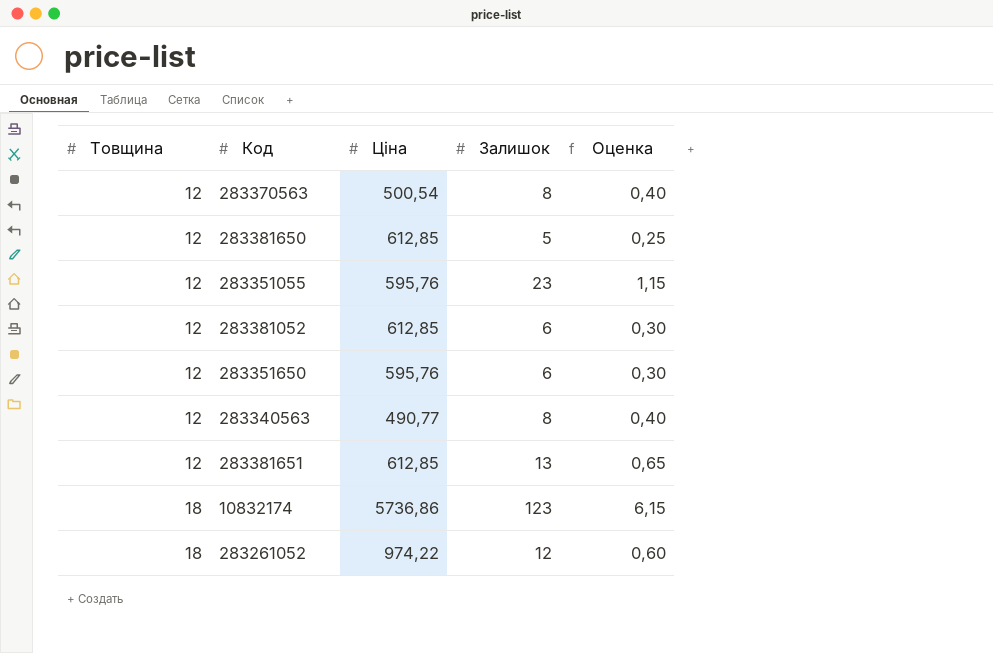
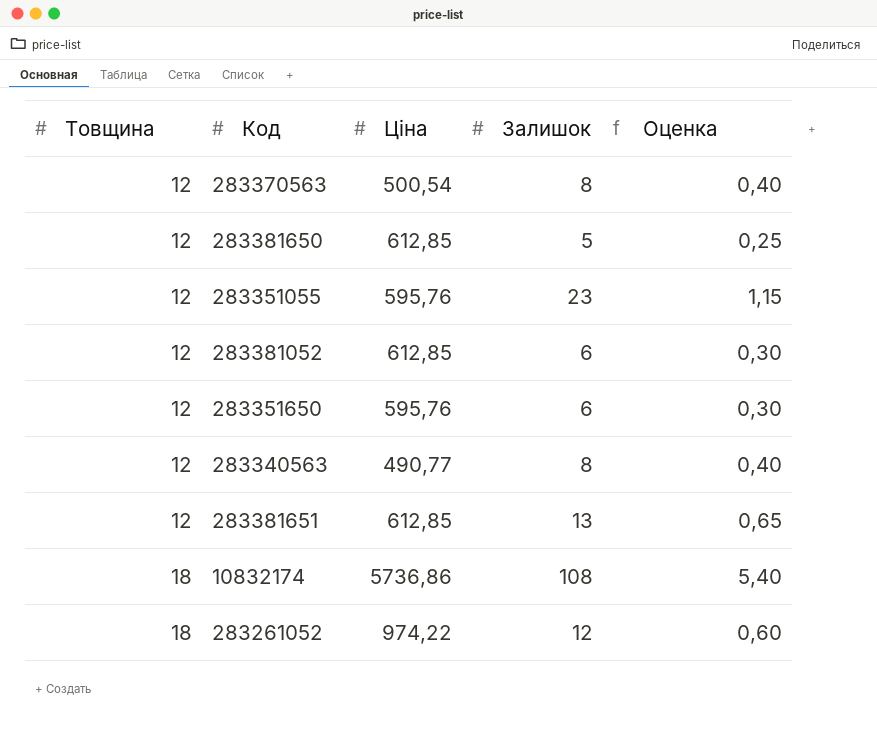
10832174 | Залишок: 123 -> 108
10832174 | Оценка: 6,15 -> 5,40

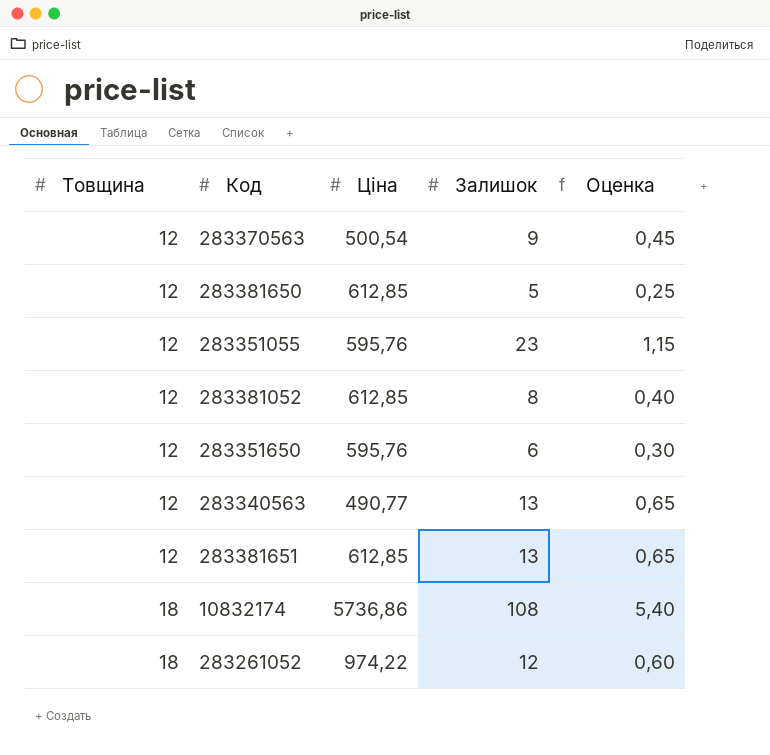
283370563 | Залишок: 8 -> 9
283370563 | Оценка: 0,40 -> 0,45
283381052 | Залишок: 6 -> 8
283381052 | Оценка: 0,30 -> 0,40
283340563 | Залишок: 8 -> 13
283340563 | Оценка: 0,40 -> 0,65

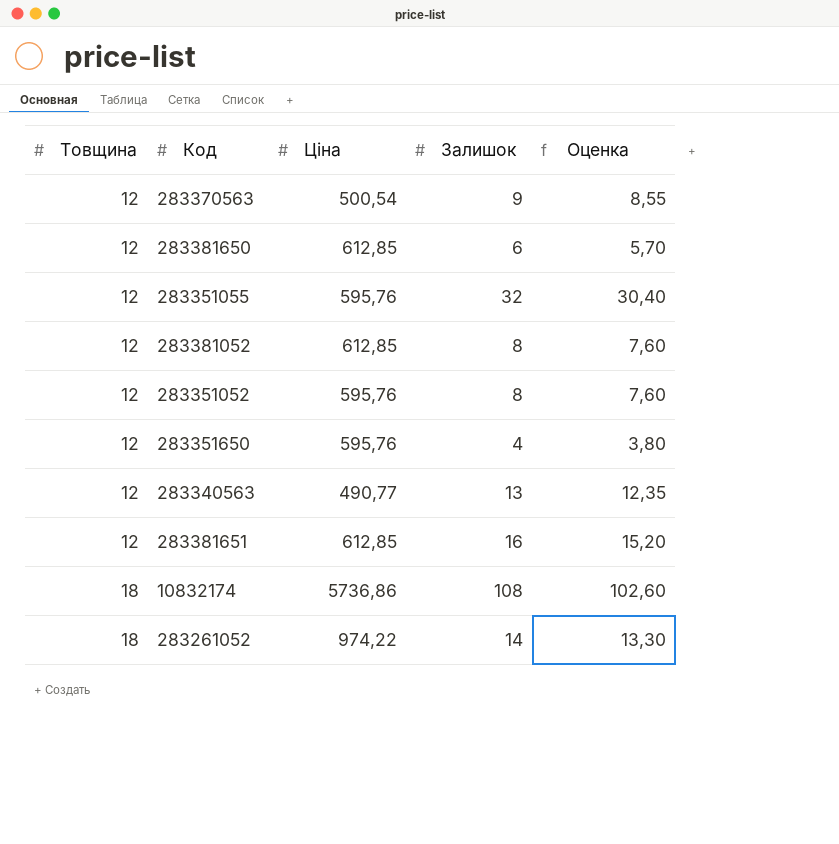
column Оценка | formula: [Залишок] * 0,05 -> [Залишок] * 0,95
283381650 | Залишок: 5 -> 6
283351055 | Залишок: 23 -> 32
row 283351052: none -> 12 | 595,76 | 8 | 7,60
283351650 | Залишок: 6 -> 4
283381651 | Залишок: 13 -> 16
283261052 | Залишок: 12 -> 14

